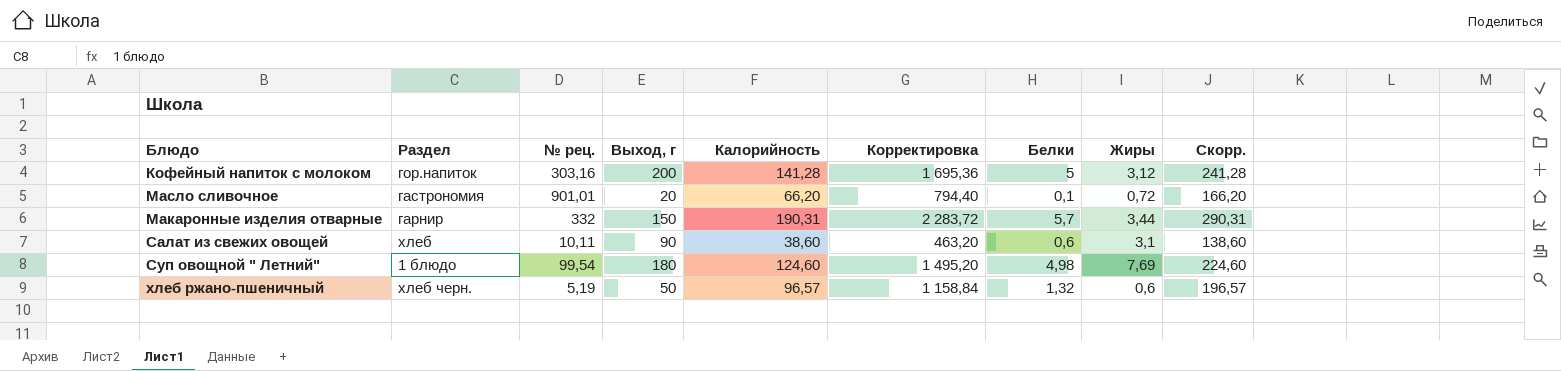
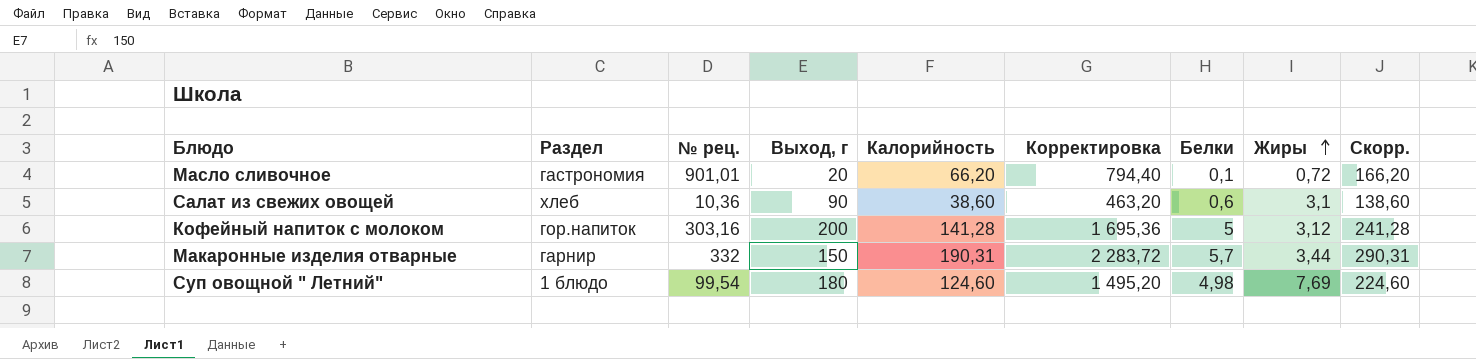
row order: none -> Жиры ascending
row хлеб ржано-пшеничный: хлеб черн. | 5,19 | 50 | 96,57 | 1 158,84 | 1,32 | 0,6 | 196,57 -> none
Салат из свежих овощей | № рец.: 10,11 -> 10,36

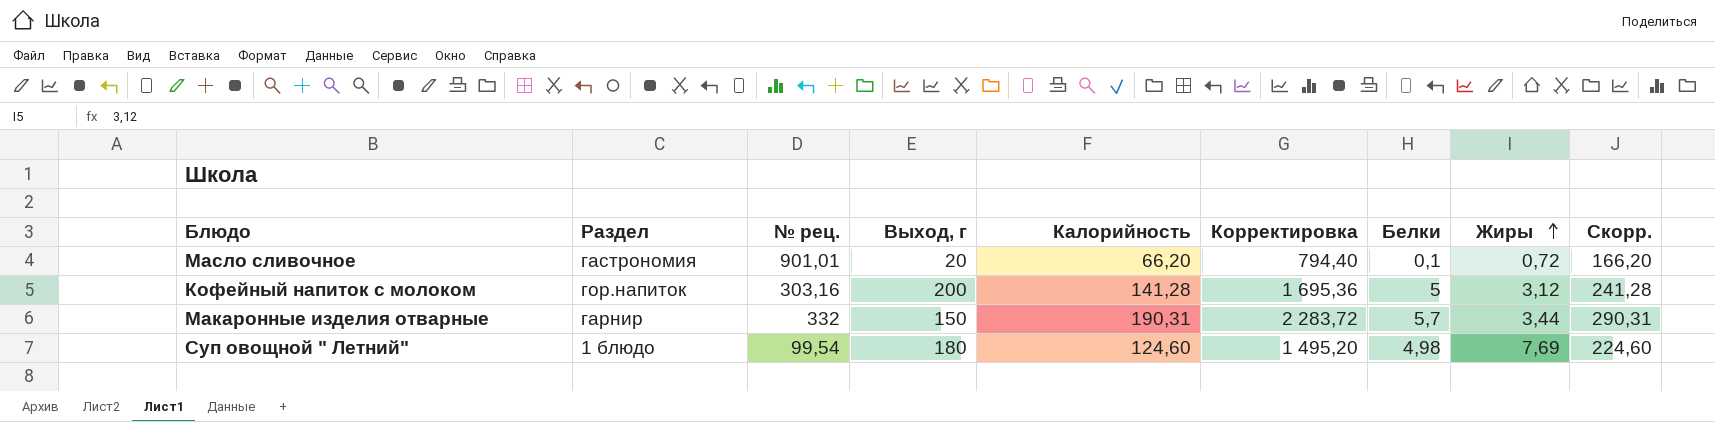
row Салат из свежих овощей: хлеб | 10,36 | 90 | 38,60 | 463,20 | 0,6 | 3,1 | 138,60 -> none

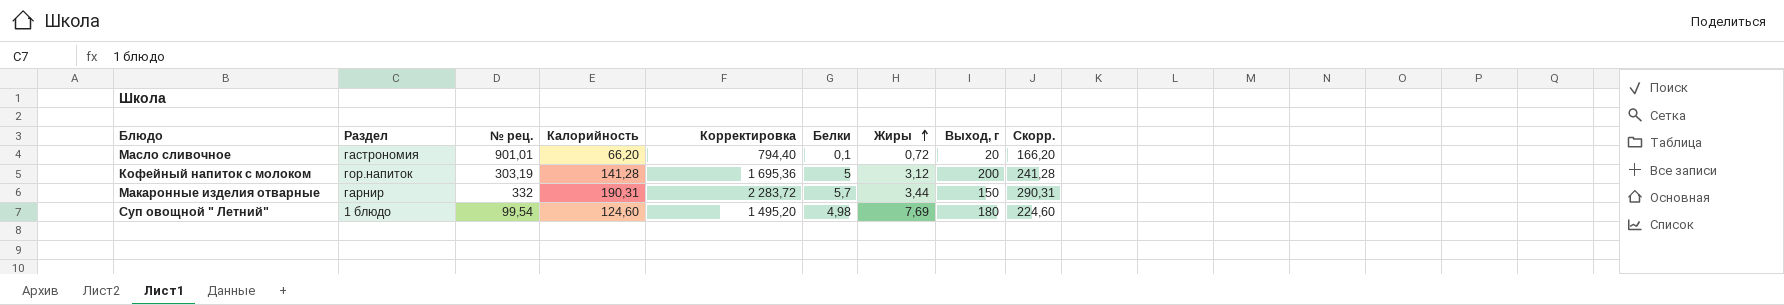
column Выход, г | position: 4 -> 8
Кофейный напиток с молоком | № рец.: 303,16 -> 303,19

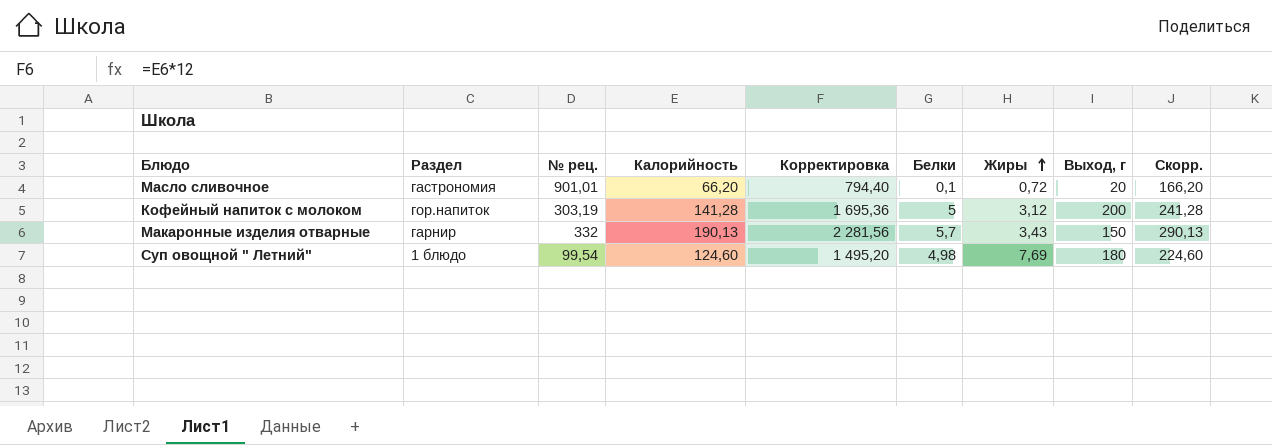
Макаронные изделия отварные | Калорийность: 190,31 -> 190,13
Макаронные изделия отварные | Корректировка: 2 283,72 -> 2 281,56
Макаронные изделия отварные | Жиры: 3,44 -> 3,43
Макаронные изделия отварные | Скорр.: 290,31 -> 290,13

